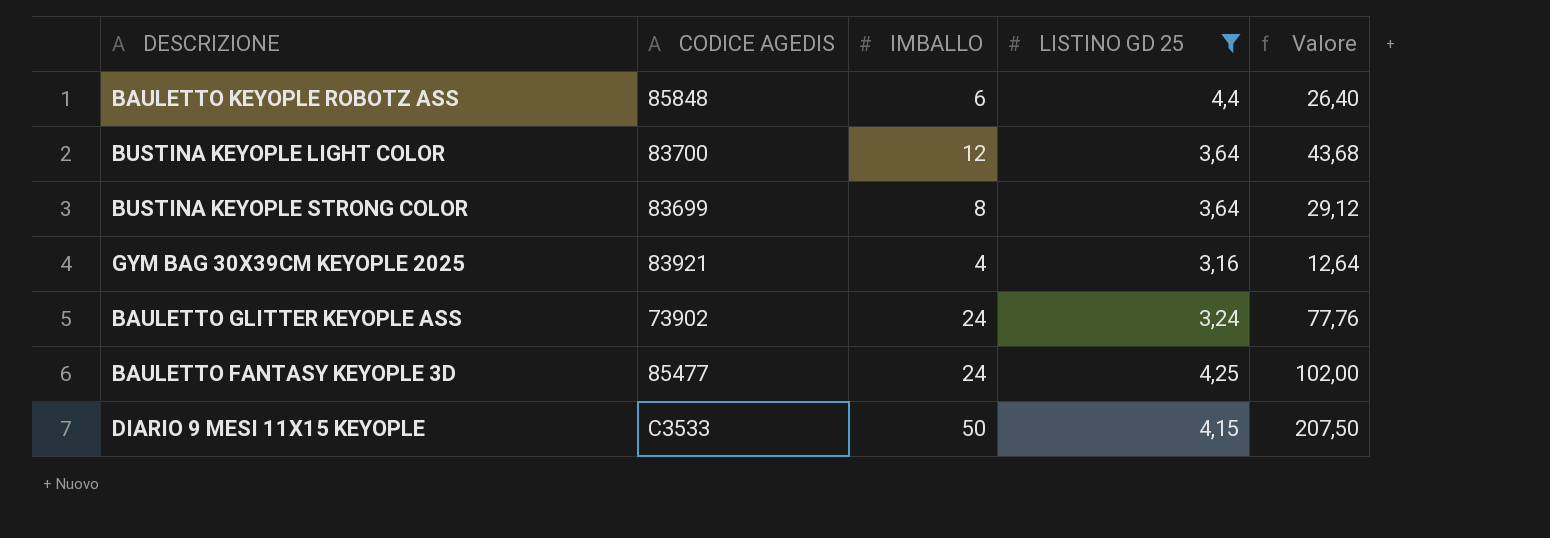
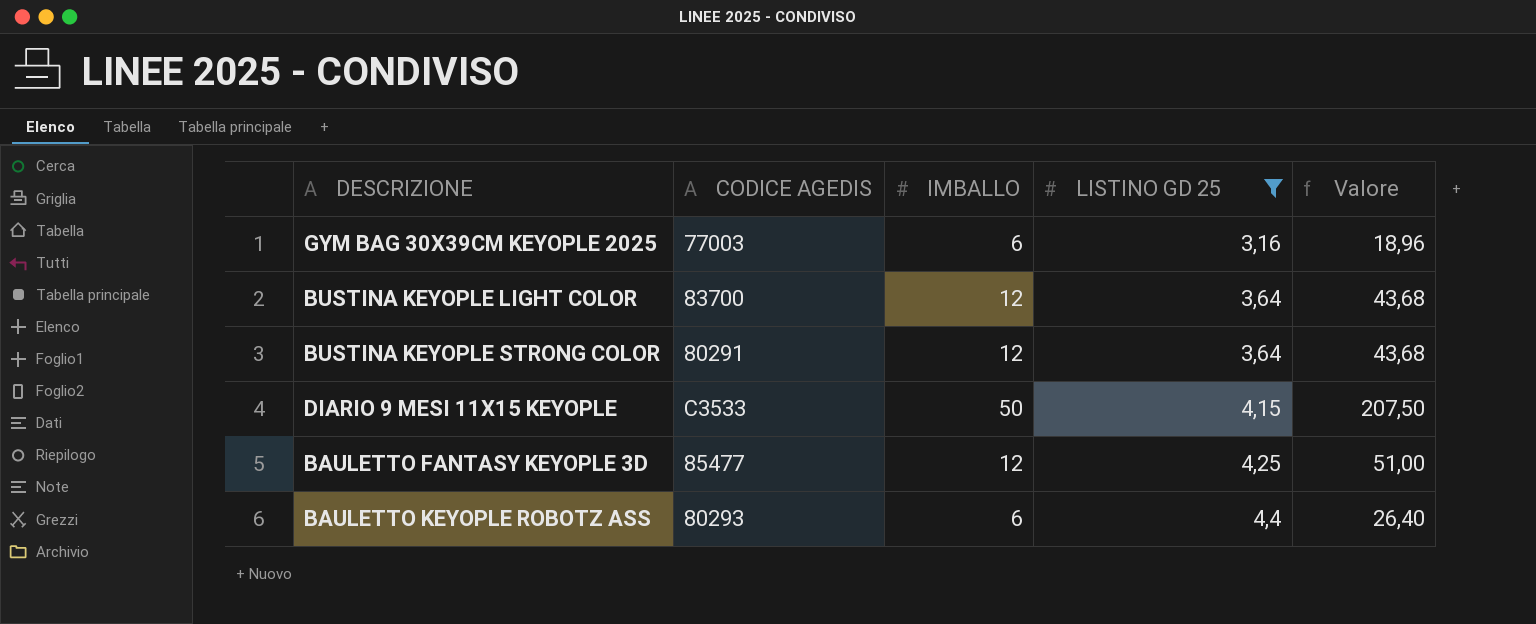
row order: none -> LISTINO GD 25 ascending
row BAULETTO GLITTER KEYOPLE ASS: 73902 | 24 | 3,24 | 77,76 -> none
GYM BAG 30X39CM KEYOPLE 2025 | CODICE AGEDIS: 83921 -> 77003
GYM BAG 30X39CM KEYOPLE 2025 | IMBALLO: 4 -> 6
GYM BAG 30X39CM KEYOPLE 2025 | Valore: 12,64 -> 18,96
BUSTINA KEYOPLE STRONG COLOR | CODICE AGEDIS: 83699 -> 80291
BUSTINA KEYOPLE STRONG COLOR | IMBALLO: 8 -> 12
BUSTINA KEYOPLE STRONG COLOR | Valore: 29,12 -> 43,68
BAULETTO FANTASY KEYOPLE 3D | IMBALLO: 24 -> 12
BAULETTO FANTASY KEYOPLE 3D | Valore: 102,00 -> 51,00
BAULETTO KEYOPLE ROBOTZ ASS | CODICE AGEDIS: 85848 -> 80293

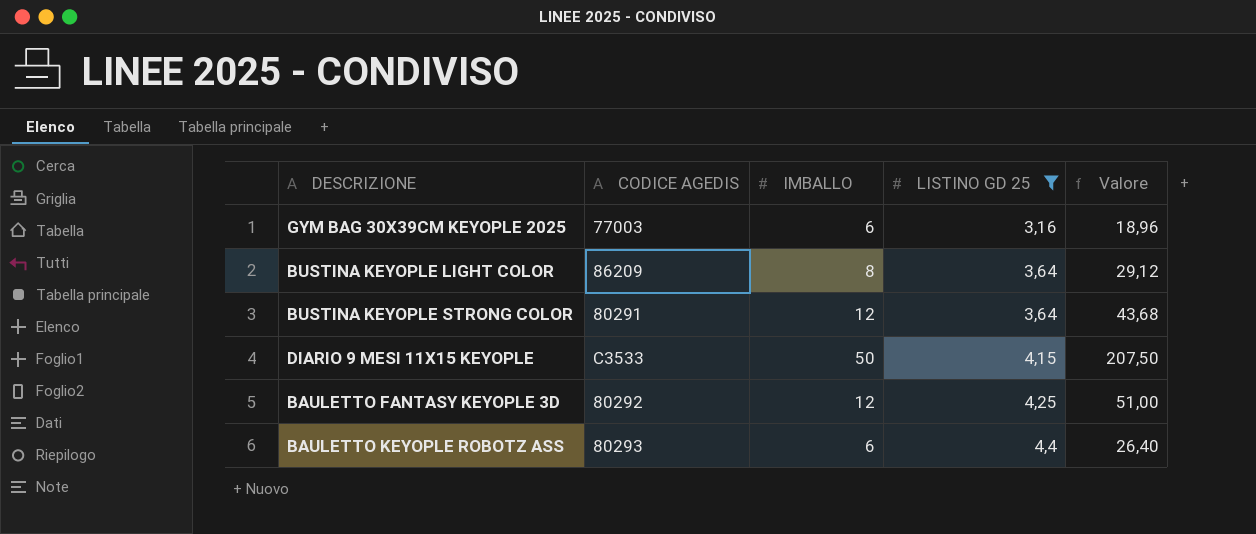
BUSTINA KEYOPLE LIGHT COLOR | CODICE AGEDIS: 83700 -> 86209
BUSTINA KEYOPLE LIGHT COLOR | IMBALLO: 12 -> 8
BUSTINA KEYOPLE LIGHT COLOR | Valore: 43,68 -> 29,12
BAULETTO FANTASY KEYOPLE 3D | CODICE AGEDIS: 85477 -> 80292

